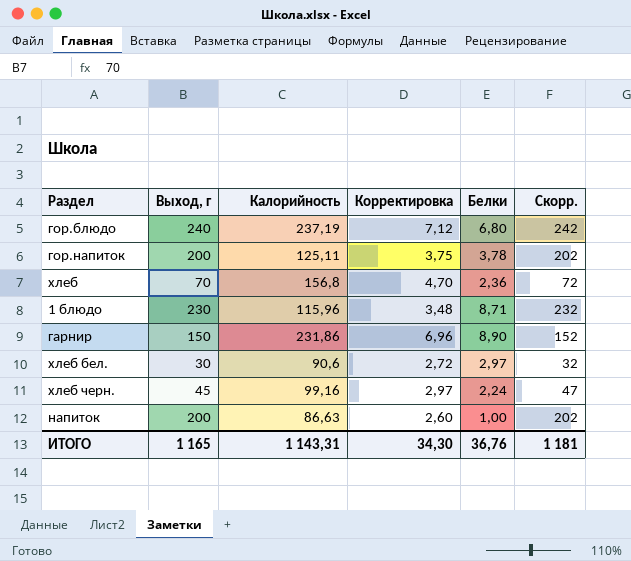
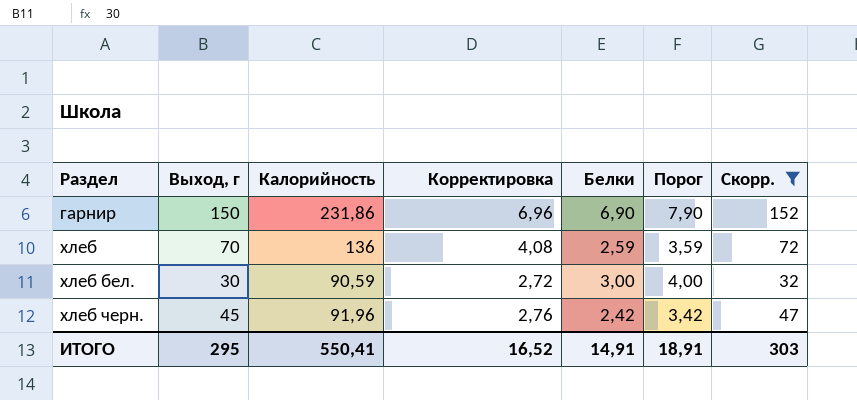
filter: none -> Скорр. <= 152
row order: none -> Раздел ascending
column Порог | formula: none -> [Белки] + 1
гарнир | Белки: 8,90 -> 6,90
хлеб | Калорийность: 156,8 -> 136
хлеб | Корректировка: 4,70 -> 4,08
хлеб | Белки: 2,36 -> 2,59
хлеб бел. | Калорийность: 90,6 -> 90,59
хлеб бел. | Белки: 2,97 -> 3,00
хлеб черн. | Калорийность: 99,16 -> 91,96
хлеб черн. | Корректировка: 2,97 -> 2,76
хлеб черн. | Белки: 2,24 -> 2,42
ИТОГО | Выход, г: 1 165 -> 295
ИТОГО | Калорийность: 1 143,31 -> 550,41
ИТОГО | Корректировка: 34,30 -> 16,52
ИТОГО | Белки: 36,76 -> 14,91
ИТОГО | Скорр.: 1 181 -> 303

